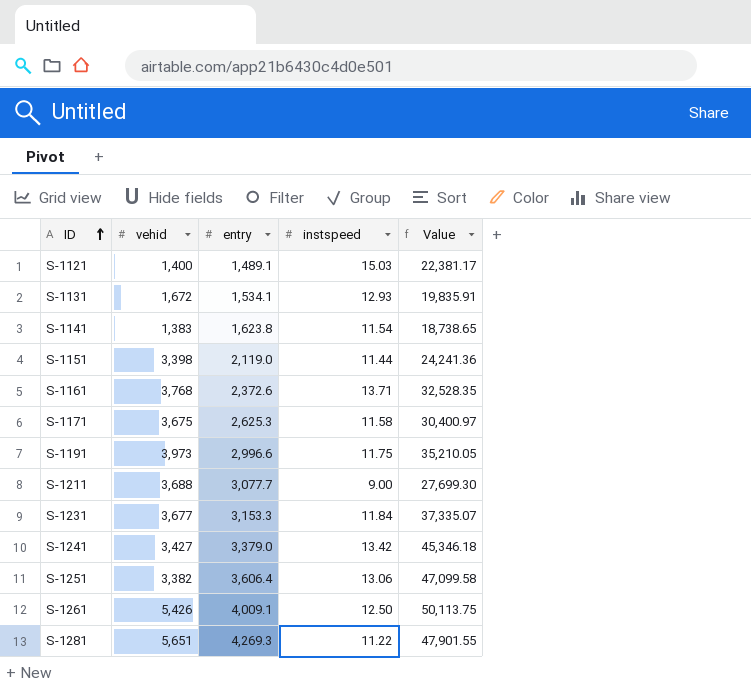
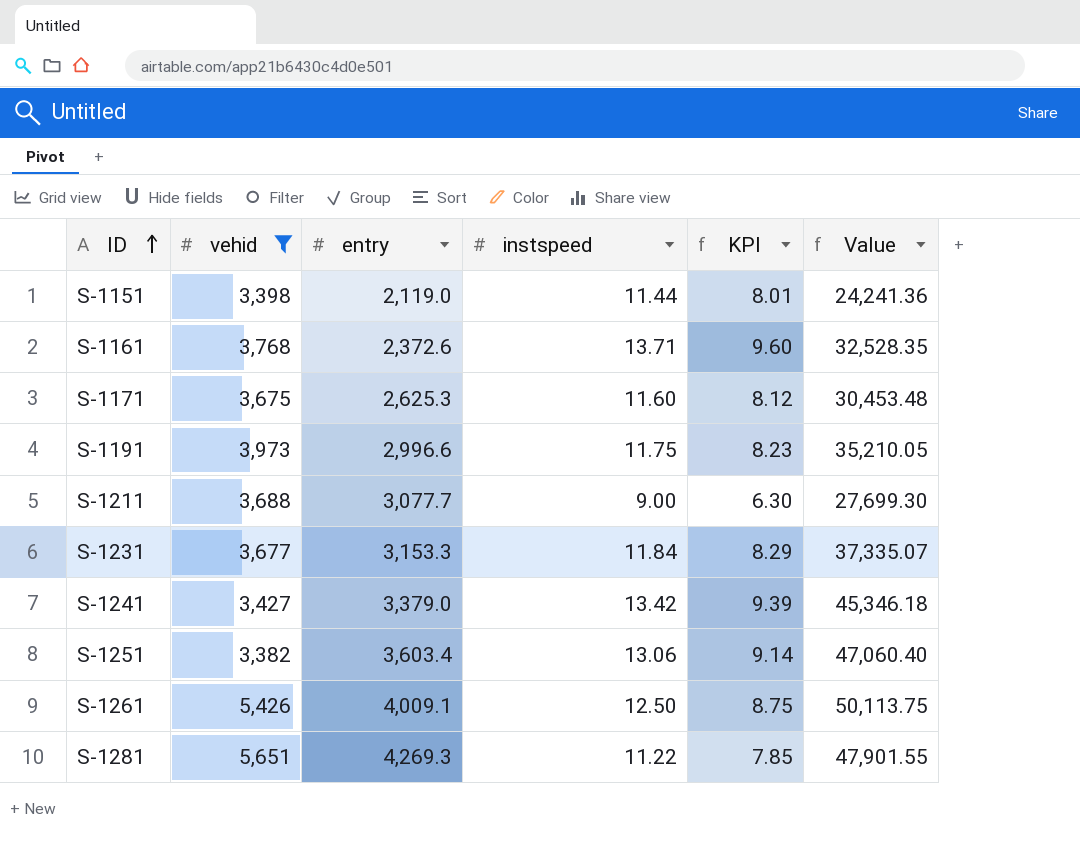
filter: none -> vehid >= 3,382
column KPI | formula: none -> [instspeed] * 0.7
S-1171 | instspeed: 11.58 -> 11.60
S-1171 | Value: 30,400.97 -> 30,453.48
S-1251 | entry: 3,606.4 -> 3,603.4
S-1251 | Value: 47,099.58 -> 47,060.40

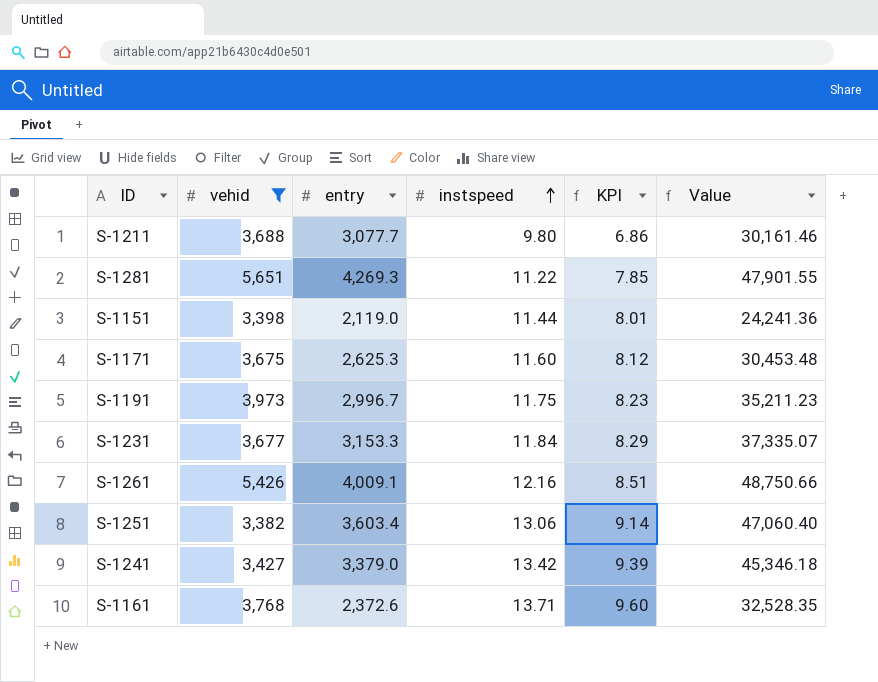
row order: ID ascending -> instspeed ascending
S-1211 | instspeed: 9.00 -> 9.80
S-1211 | KPI: 6.30 -> 6.86
S-1211 | Value: 27,699.30 -> 30,161.46
S-1191 | entry: 2,996.6 -> 2,996.7
S-1191 | Value: 35,210.05 -> 35,211.23
S-1261 | instspeed: 12.50 -> 12.16
S-1261 | KPI: 8.75 -> 8.51
S-1261 | Value: 50,113.75 -> 48,750.66

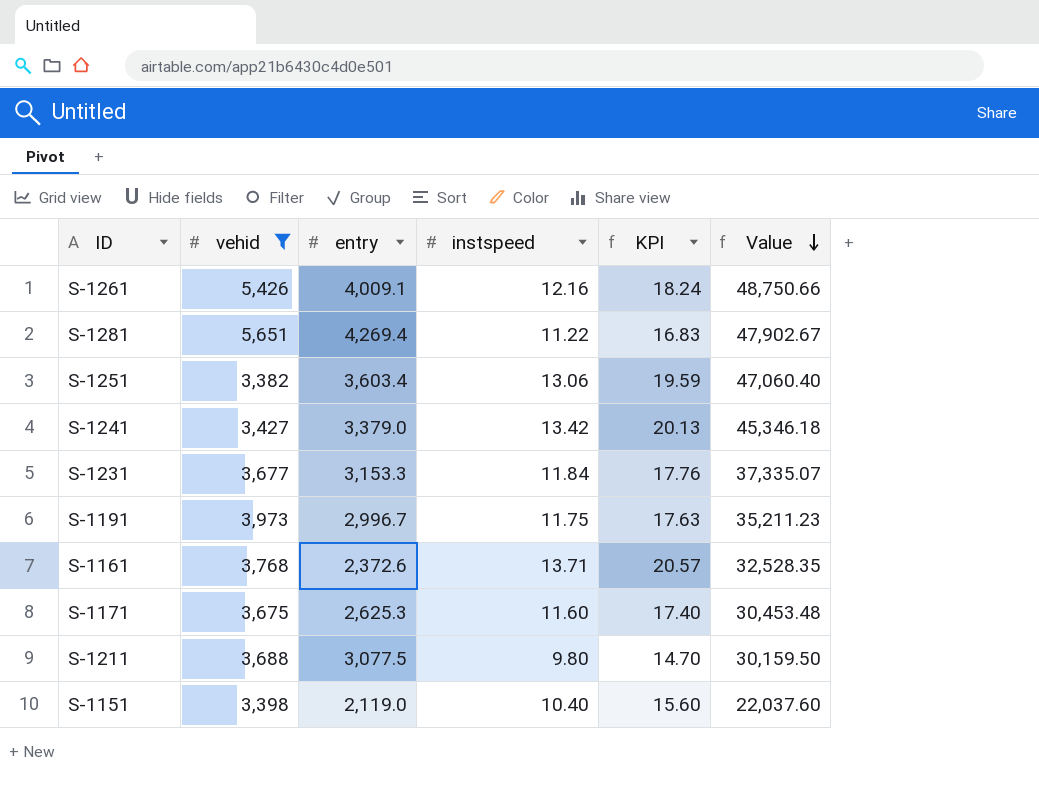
row order: instspeed ascending -> Value descending
column KPI | formula: [instspeed] * 0.7 -> [instspeed] * 1.5
S-1281 | entry: 4,269.3 -> 4,269.4
S-1281 | Value: 47,901.55 -> 47,902.67
S-1211 | entry: 3,077.7 -> 3,077.5
S-1211 | Value: 30,161.46 -> 30,159.50
S-1151 | instspeed: 11.44 -> 10.40
S-1151 | Value: 24,241.36 -> 22,037.60

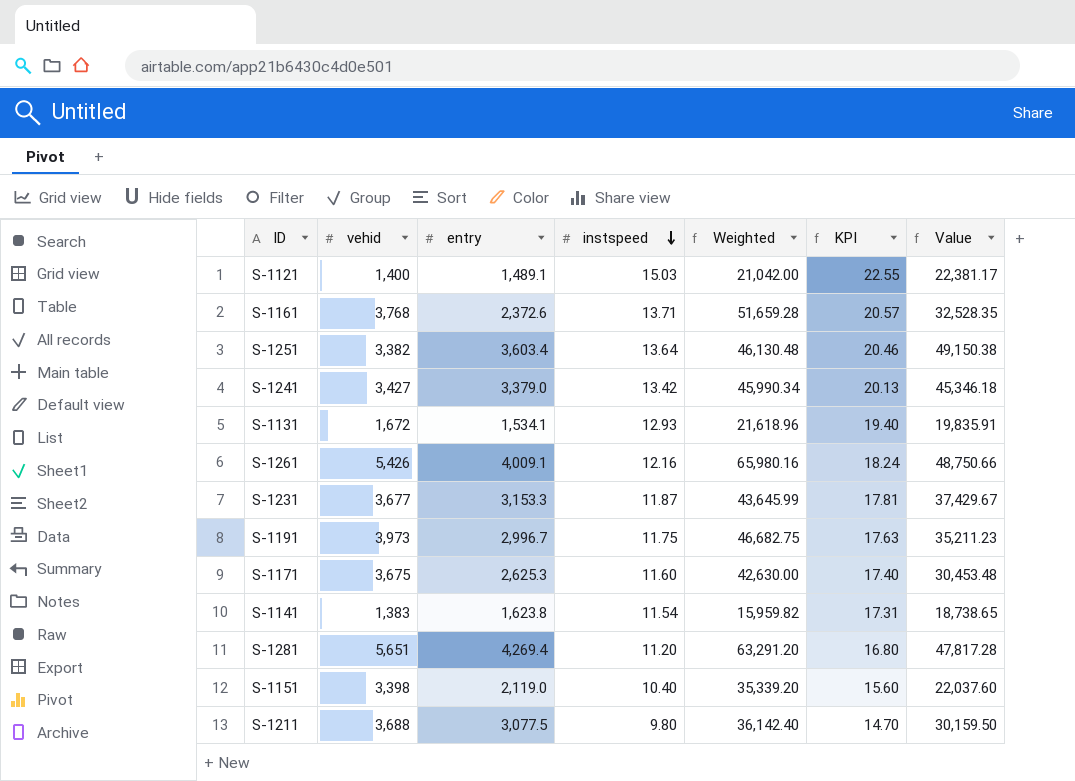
filter: vehid >= 3,382 -> none
row order: Value descending -> instspeed descending
column Weighted | formula: none -> [vehid] * [instspeed]
S-1251 | instspeed: 13.06 -> 13.64
S-1251 | KPI: 19.59 -> 20.46
S-1251 | Value: 47,060.40 -> 49,150.38
S-1231 | instspeed: 11.84 -> 11.87
S-1231 | KPI: 17.76 -> 17.81
S-1231 | Value: 37,335.07 -> 37,429.67
S-1281 | instspeed: 11.22 -> 11.20
S-1281 | KPI: 16.83 -> 16.80
S-1281 | Value: 47,902.67 -> 47,817.28

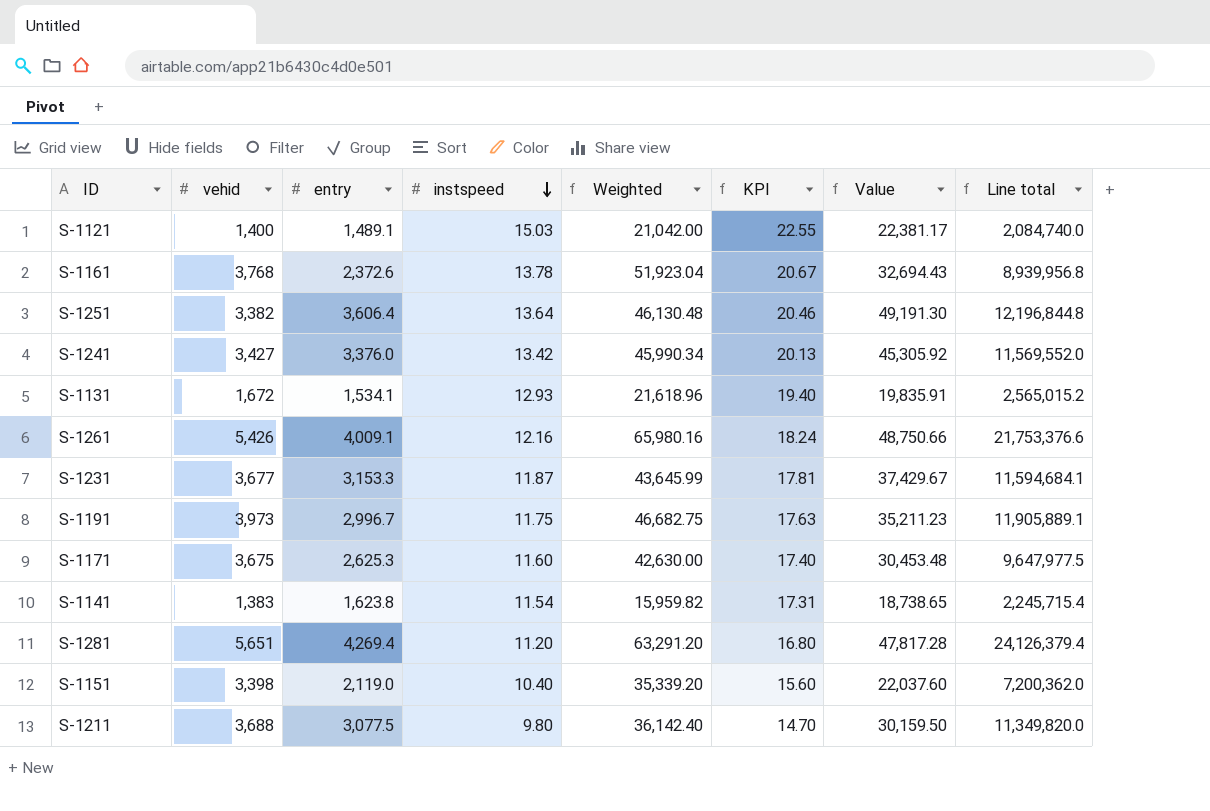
column Line total | formula: none -> [vehid] * [entry]
S-1161 | instspeed: 13.71 -> 13.78
S-1161 | Weighted: 51,659.28 -> 51,923.04
S-1161 | KPI: 20.57 -> 20.67
S-1161 | Value: 32,528.35 -> 32,694.43
S-1251 | entry: 3,603.4 -> 3,606.4
S-1251 | Value: 49,150.38 -> 49,191.30
S-1241 | entry: 3,379.0 -> 3,376.0
S-1241 | Value: 45,346.18 -> 45,305.92

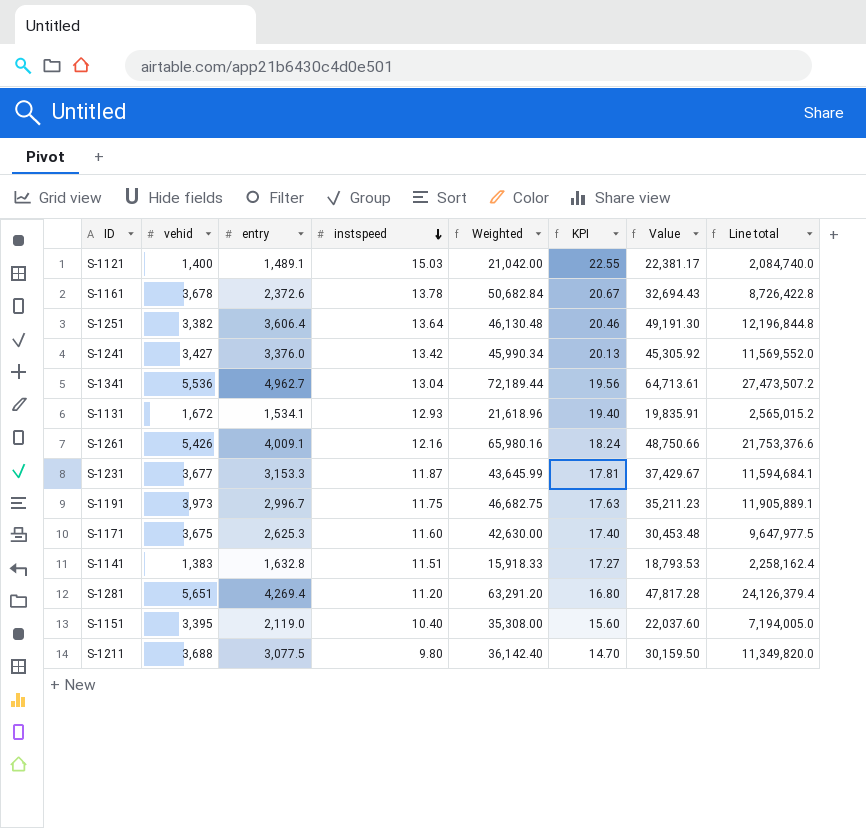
S-1161 | vehid: 3,768 -> 3,678
S-1161 | Weighted: 51,923.04 -> 50,682.84
S-1161 | Line total: 8,939,956.8 -> 8,726,422.8
row S-1341: none -> 5,536 | 4,962.7 | 13.04 | 72,189.44 | 19.56 | 64,713.61 | 27,473,507.2
S-1141 | entry: 1,623.8 -> 1,632.8
S-1141 | instspeed: 11.54 -> 11.51
S-1141 | Weighted: 15,959.82 -> 15,918.33
S-1141 | KPI: 17.31 -> 17.27
S-1141 | Value: 18,738.65 -> 18,793.53
S-1141 | Line total: 2,245,715.4 -> 2,258,162.4
S-1151 | vehid: 3,398 -> 3,395
S-1151 | Weighted: 35,339.20 -> 35,308.00
S-1151 | Line total: 7,200,362.0 -> 7,194,005.0

